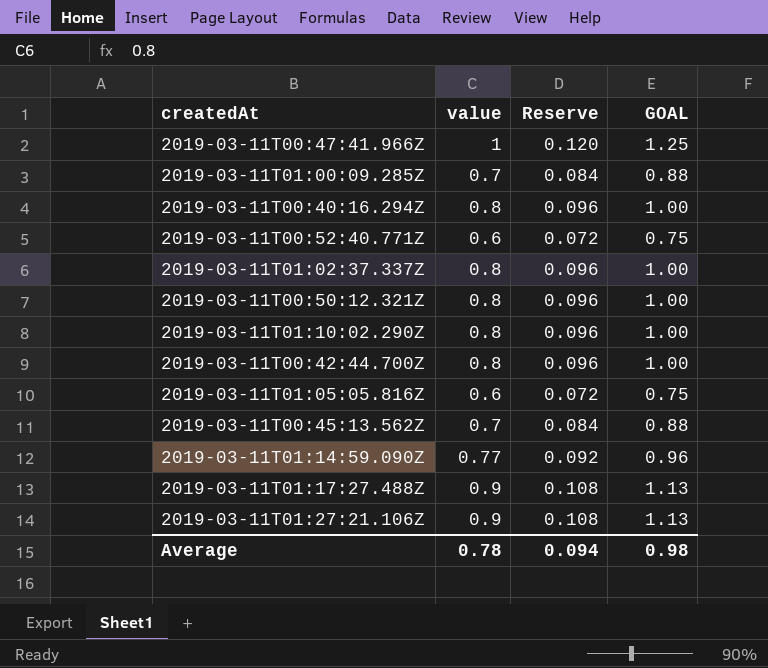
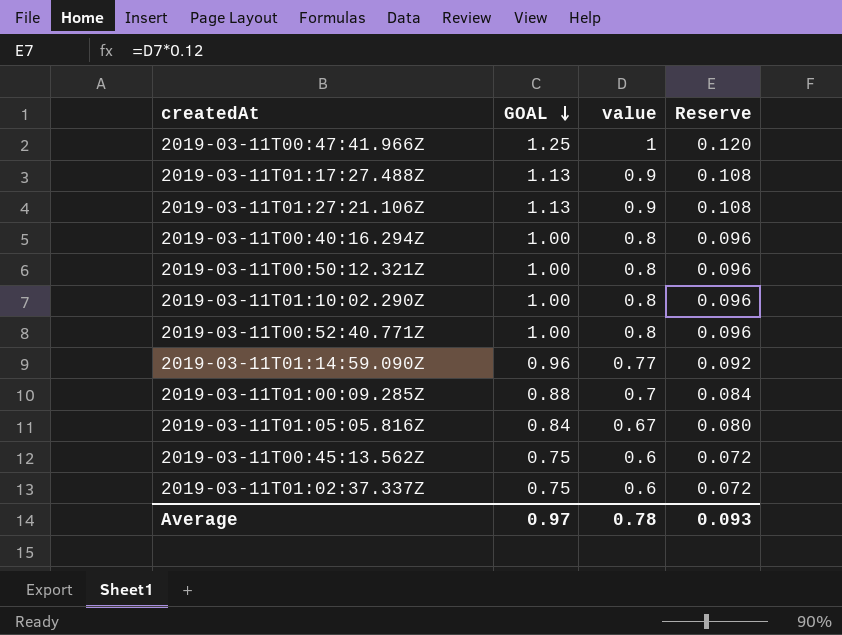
row order: none -> GOAL descending
column GOAL | position: 4 -> 2
row 2019-03-11T00:42:44.700Z: 0.8 | 0.096 | 1.00 -> none
2019-03-11T00:52:40.771Z | GOAL: 0.75 -> 1.00
2019-03-11T00:52:40.771Z | value: 0.6 -> 0.8
2019-03-11T00:52:40.771Z | Reserve: 0.072 -> 0.096
2019-03-11T01:05:05.816Z | GOAL: 0.75 -> 0.84
2019-03-11T01:05:05.816Z | value: 0.6 -> 0.67
2019-03-11T01:05:05.816Z | Reserve: 0.072 -> 0.080
2019-03-11T00:45:13.562Z | GOAL: 0.88 -> 0.75
2019-03-11T00:45:13.562Z | value: 0.7 -> 0.6
2019-03-11T00:45:13.562Z | Reserve: 0.084 -> 0.072
2019-03-11T01:02:37.337Z | GOAL: 1.00 -> 0.75
2019-03-11T01:02:37.337Z | value: 0.8 -> 0.6
2019-03-11T01:02:37.337Z | Reserve: 0.096 -> 0.072
Average | GOAL: 0.98 -> 0.97
Average | Reserve: 0.094 -> 0.093

